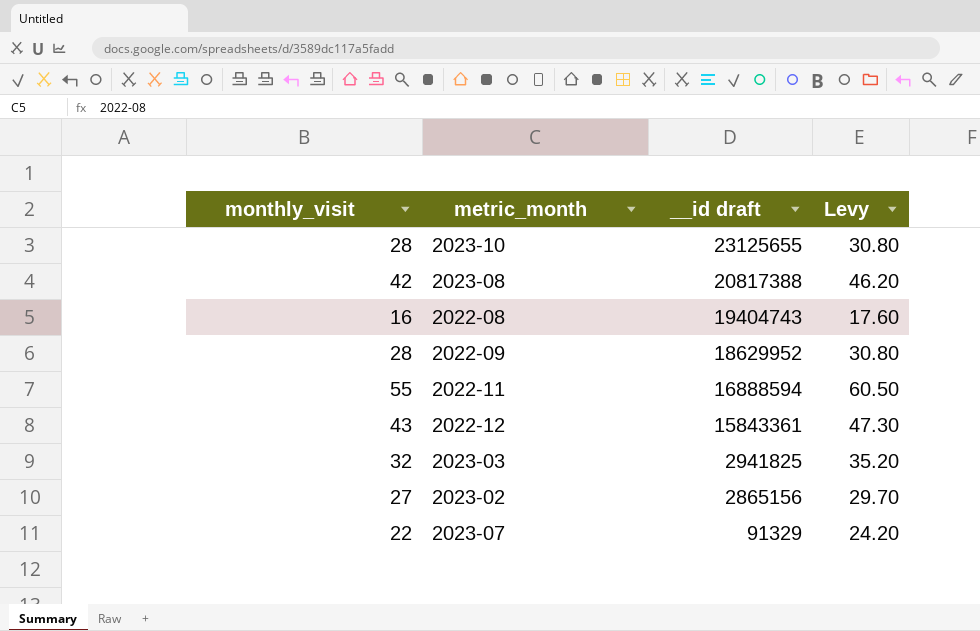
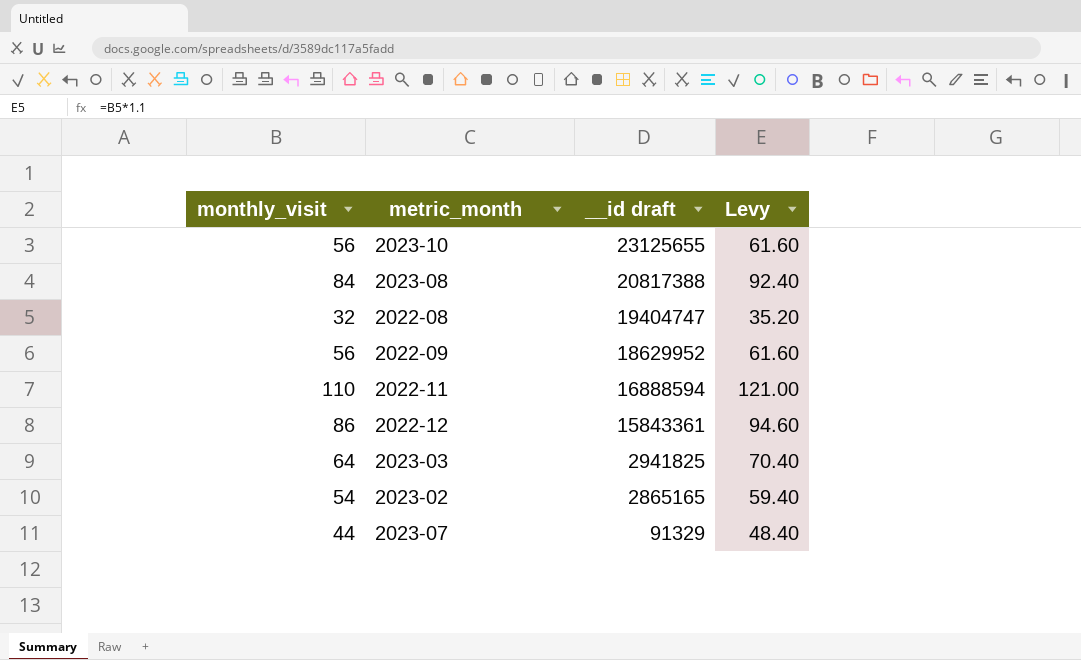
2023-10 | monthly_visit: 28 -> 56
2023-10 | Levy: 30.80 -> 61.60
2023-08 | monthly_visit: 42 -> 84
2023-08 | Levy: 46.20 -> 92.40
2022-08 | monthly_visit: 16 -> 32
2022-08 | __id draft: 19404743 -> 19404747
2022-08 | Levy: 17.60 -> 35.20
2022-09 | monthly_visit: 28 -> 56
2022-09 | Levy: 30.80 -> 61.60
2022-11 | monthly_visit: 55 -> 110
2022-11 | Levy: 60.50 -> 121.00
2022-12 | monthly_visit: 43 -> 86
2022-12 | Levy: 47.30 -> 94.60
2023-03 | monthly_visit: 32 -> 64
2023-03 | Levy: 35.20 -> 70.40
2023-02 | monthly_visit: 27 -> 54
2023-02 | __id draft: 2865156 -> 2865165
2023-02 | Levy: 29.70 -> 59.40
2023-07 | monthly_visit: 22 -> 44
2023-07 | Levy: 24.20 -> 48.40

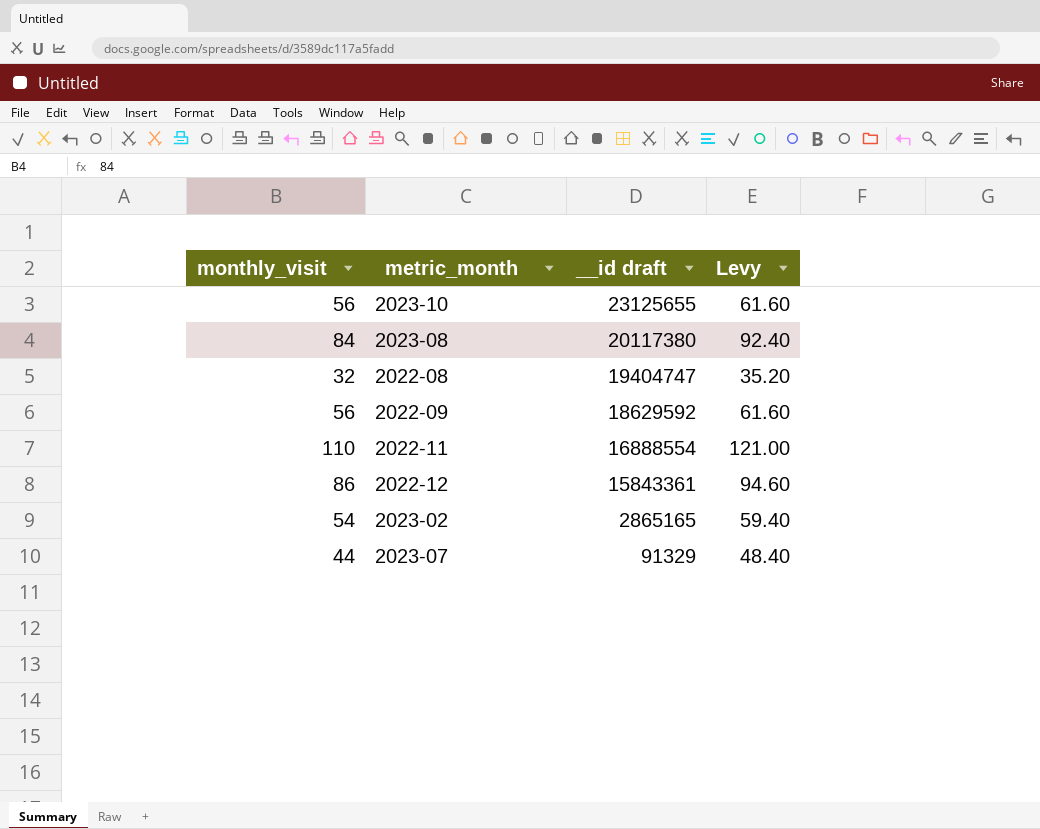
row 2023-03: 64 | 2941825 | 70.40 -> none
2023-08 | __id draft: 20817388 -> 20117380
2022-09 | __id draft: 18629952 -> 18629592
2022-11 | __id draft: 16888594 -> 16888554

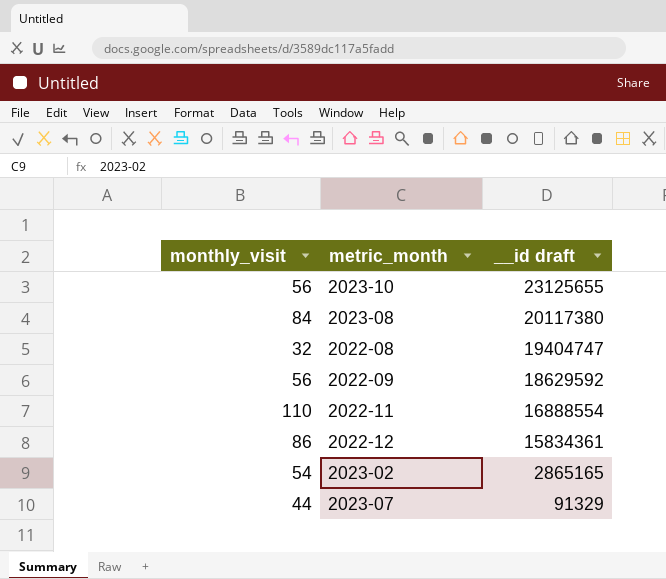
column Levy | formula: [monthly_visit] * 1.1 -> none
2022-12 | __id draft: 15843361 -> 15834361

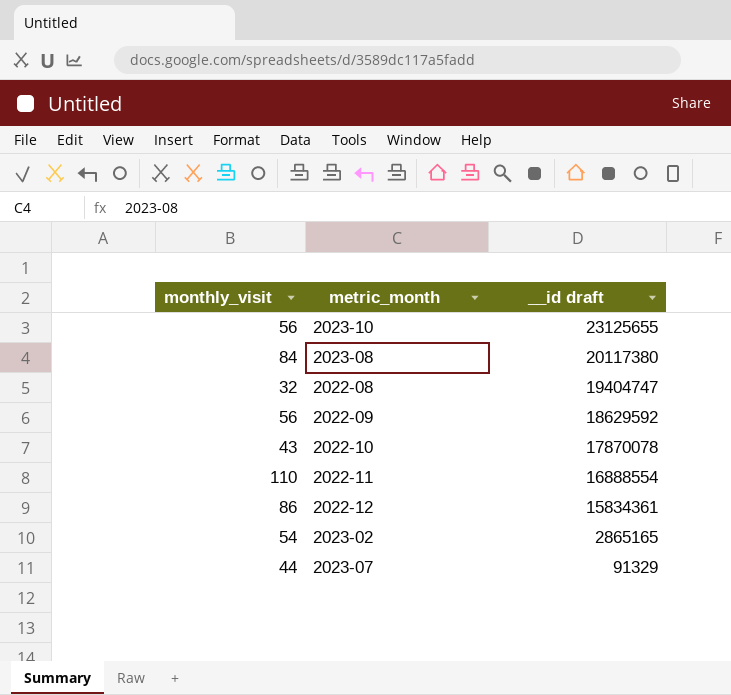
row 2022-10: none -> 43 | 17870078

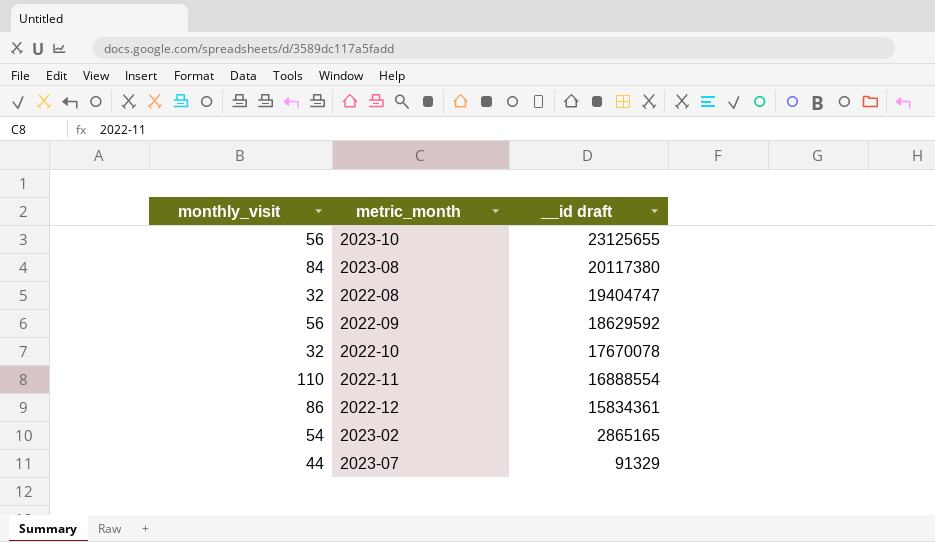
2022-10 | monthly_visit: 43 -> 32
2022-10 | __id draft: 17870078 -> 17670078

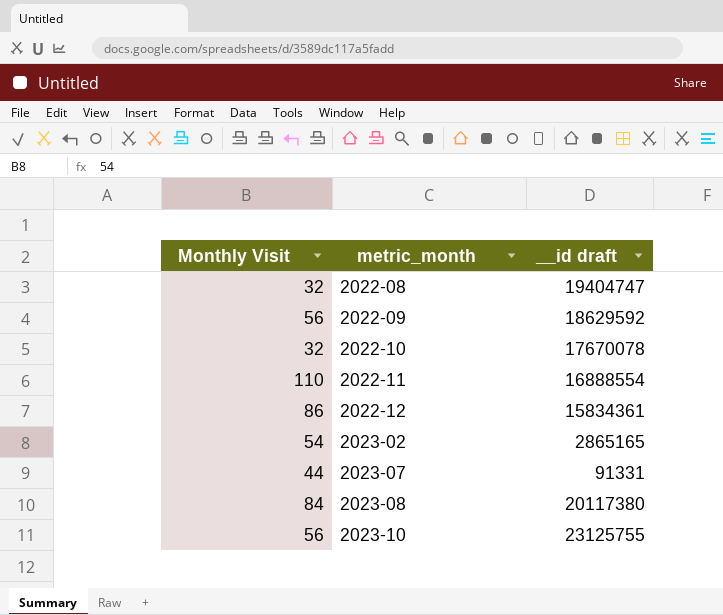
row order: __id draft descending -> metric_month ascending
column name: monthly_visit -> Monthly Visit
2023-07 | __id draft: 91329 -> 91331
2023-10 | __id draft: 23125655 -> 23125755

